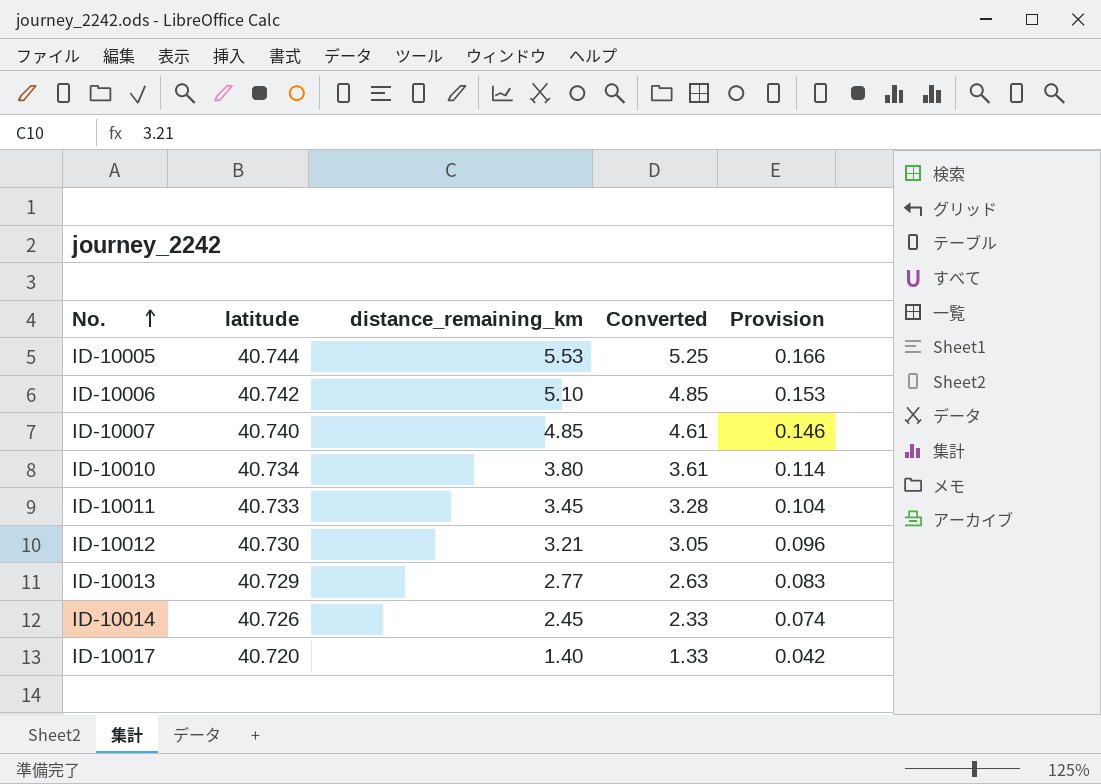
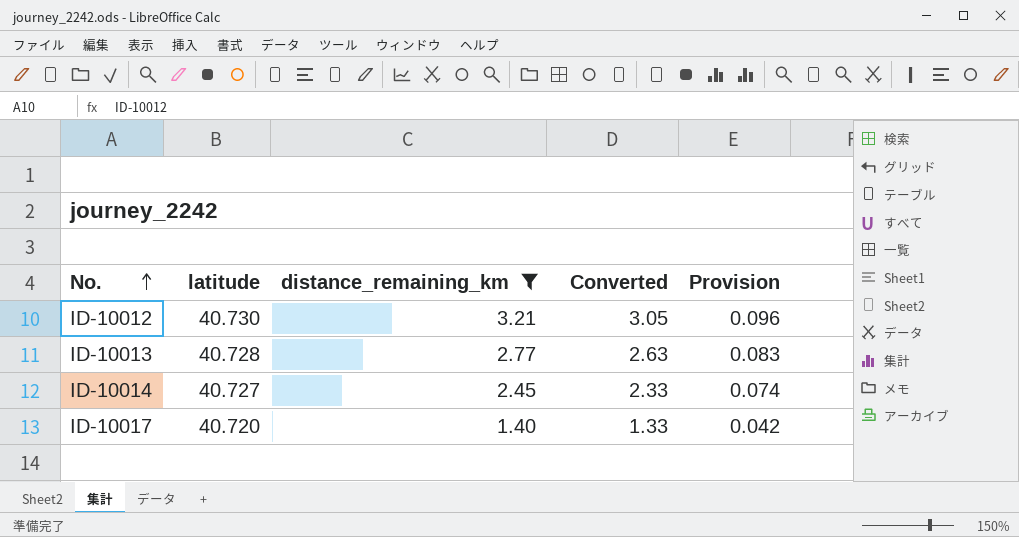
filter: none -> distance_remaining_km <= 3.21
ID-10013 | latitude: 40.729 -> 40.728
ID-10014 | latitude: 40.726 -> 40.727

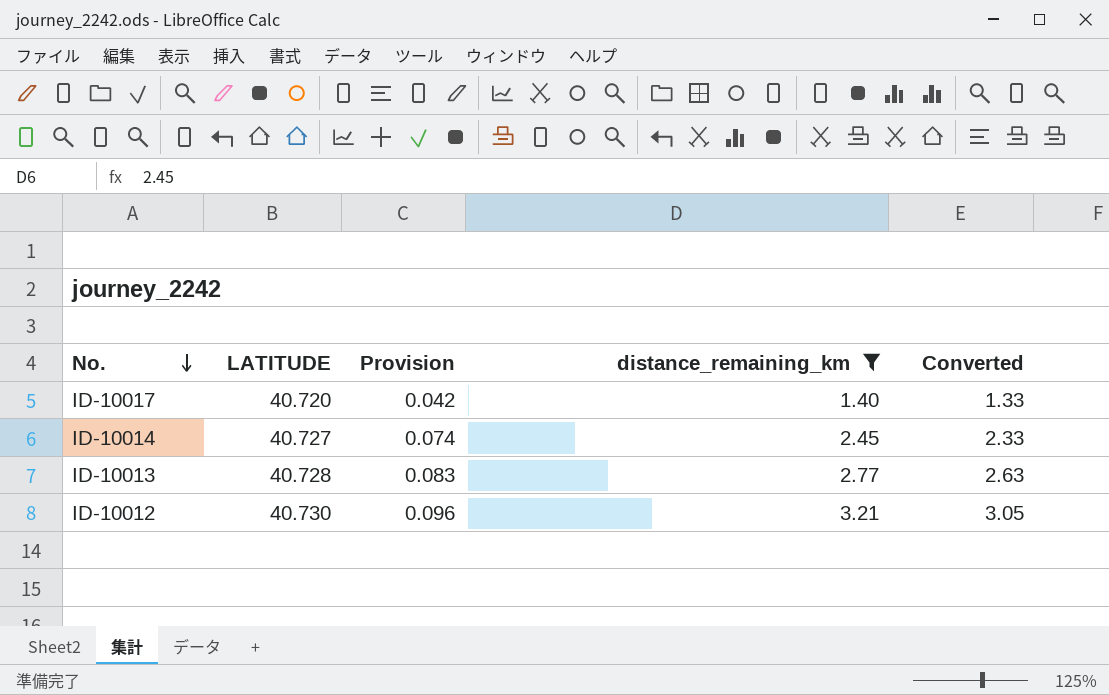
row order: No. ascending -> No. descending
column name: latitude -> LATITUDE
column Provision | position: 5 -> 3

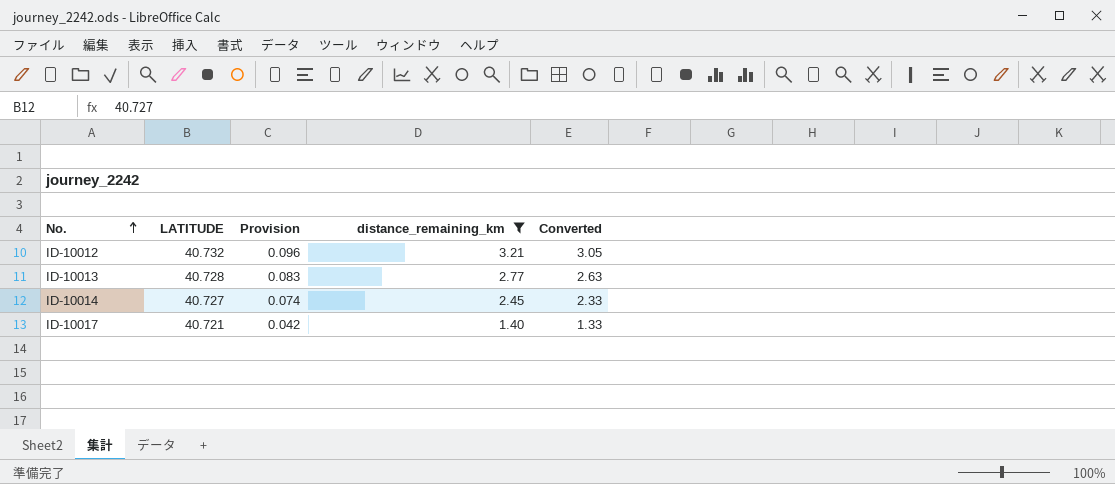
row order: No. descending -> No. ascending
ID-10012 | LATITUDE: 40.730 -> 40.732
ID-10017 | LATITUDE: 40.720 -> 40.721

